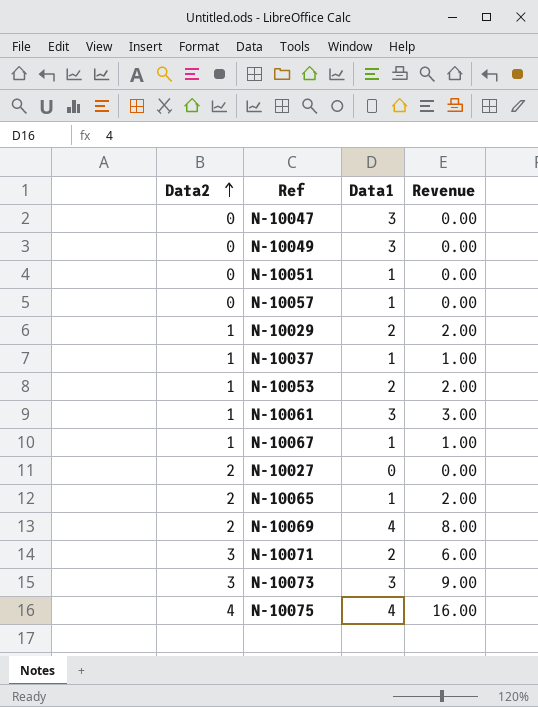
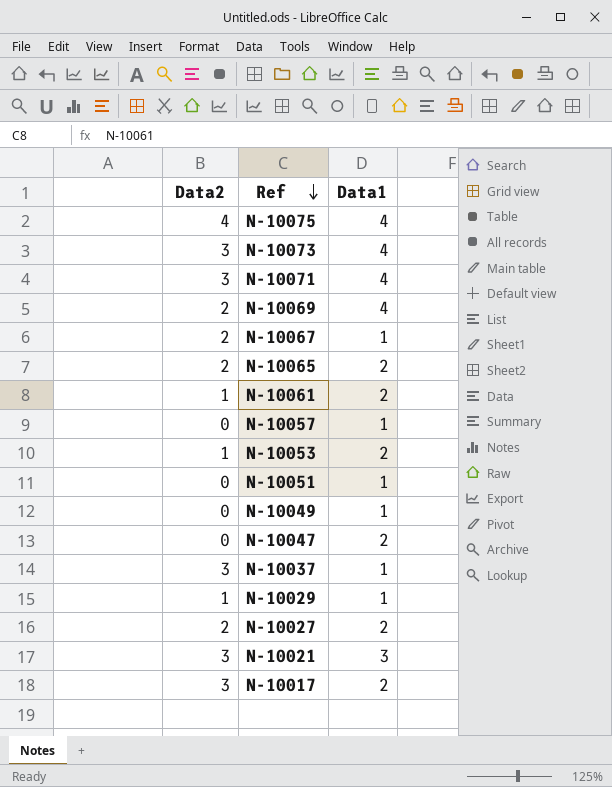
row order: Data2 ascending -> Ref descending
column Revenue | formula: [Data2] * [Data1] -> none
N-10073 | Data1: 3 -> 4
N-10071 | Data1: 2 -> 4
N-10067 | Data2: 1 -> 2
N-10065 | Data1: 1 -> 2
N-10061 | Data1: 3 -> 2
N-10049 | Data1: 3 -> 1
N-10047 | Data1: 3 -> 2
N-10037 | Data2: 1 -> 3
N-10029 | Data1: 2 -> 1
N-10027 | Data1: 0 -> 2
row N-10021: none -> 3 | 3
row N-10017: none -> 3 | 2

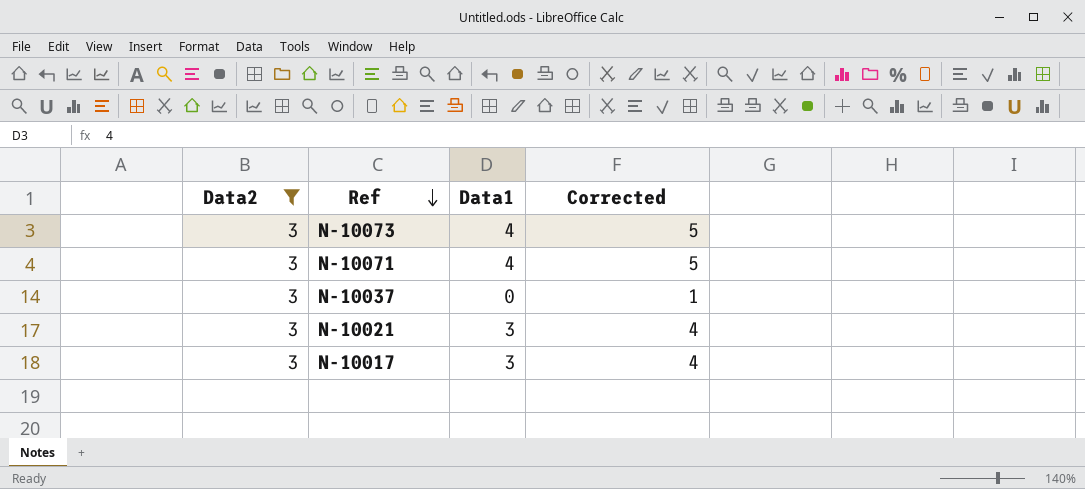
filter: none -> Data2 = 3
column Corrected | formula: none -> [Data1] + 1
N-10037 | Data1: 1 -> 0
N-10017 | Data1: 2 -> 3

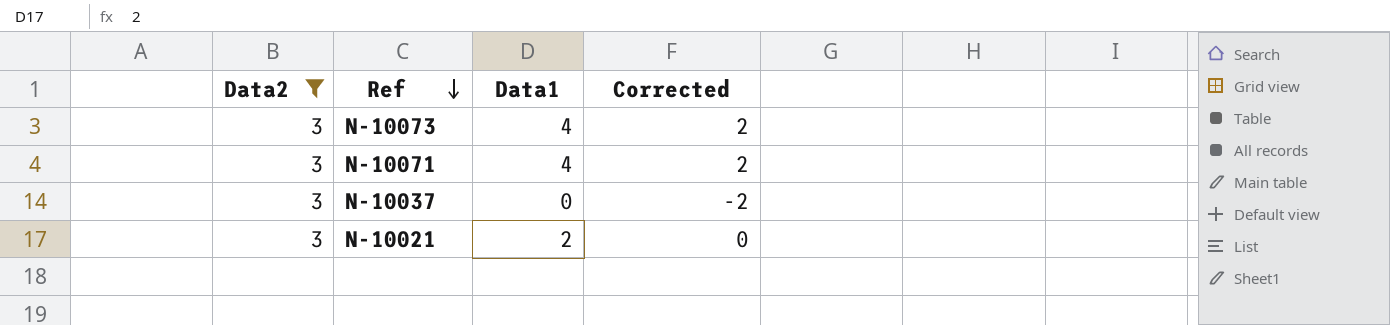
column Corrected | formula: [Data1] + 1 -> [Data1] - 2
row N-10017: 3 | 3 | 4 -> none
N-10021 | Data1: 3 -> 2

